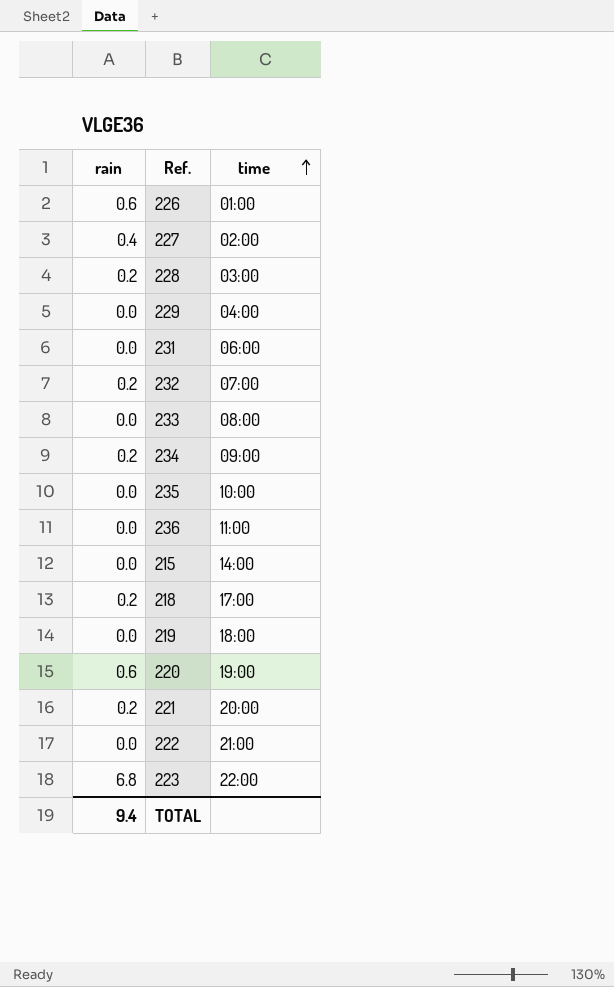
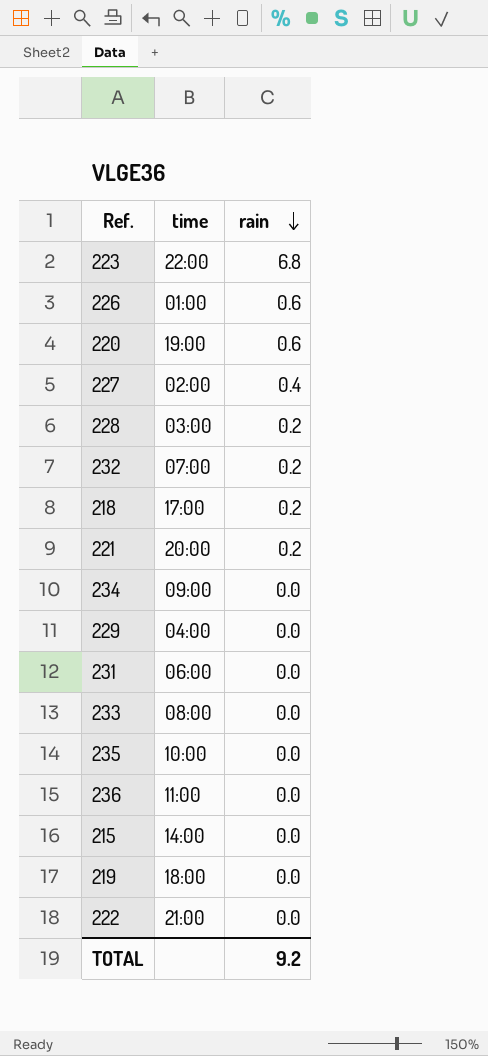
row order: time ascending -> rain descending
column rain | position: 1 -> 3
234 | rain: 0.2 -> 0.0
TOTAL | rain: 9.4 -> 9.2

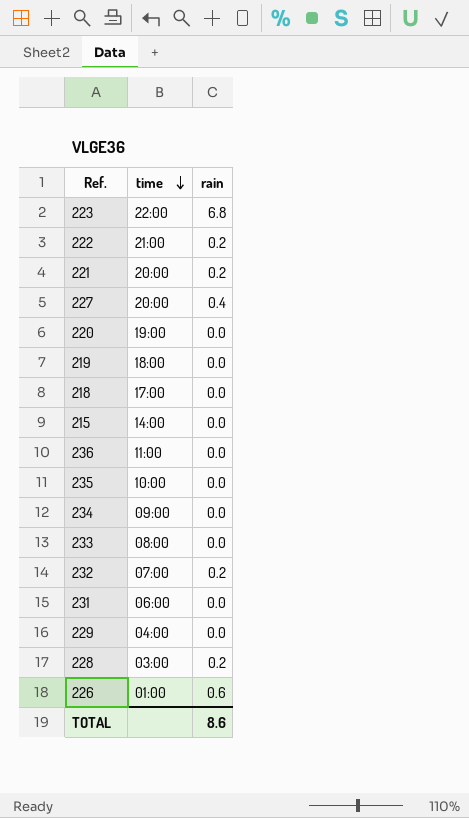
row order: rain descending -> time descending
222 | rain: 0.0 -> 0.2
227 | time: 02:00 -> 20:00
220 | rain: 0.6 -> 0.0
218 | rain: 0.2 -> 0.0
TOTAL | rain: 9.2 -> 8.6

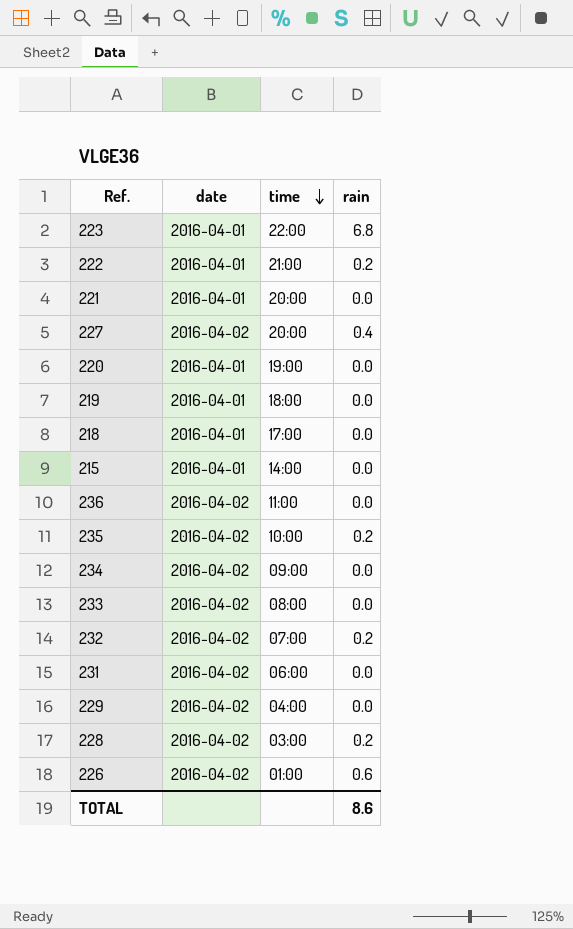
column date | position: none -> 2
221 | rain: 0.2 -> 0.0
235 | rain: 0.0 -> 0.2

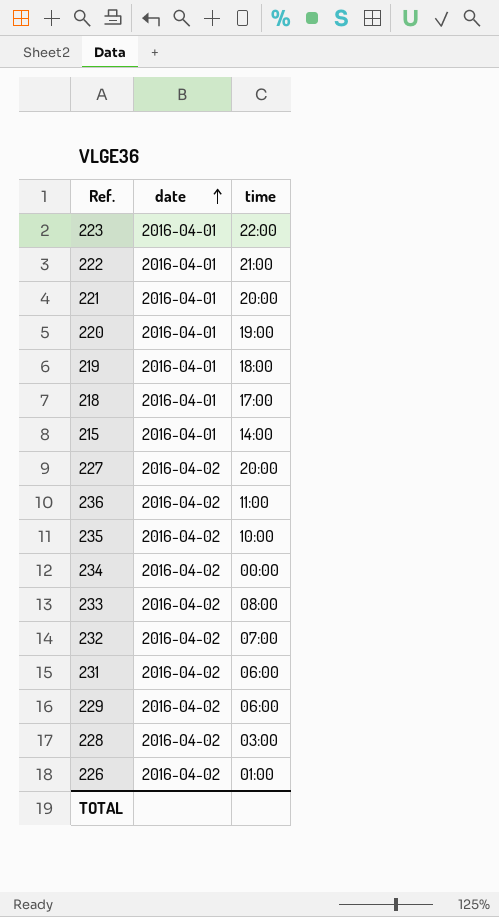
row order: time descending -> date ascending
column rain | position: 4 -> none
234 | time: 09:00 -> 00:00
229 | time: 04:00 -> 06:00

